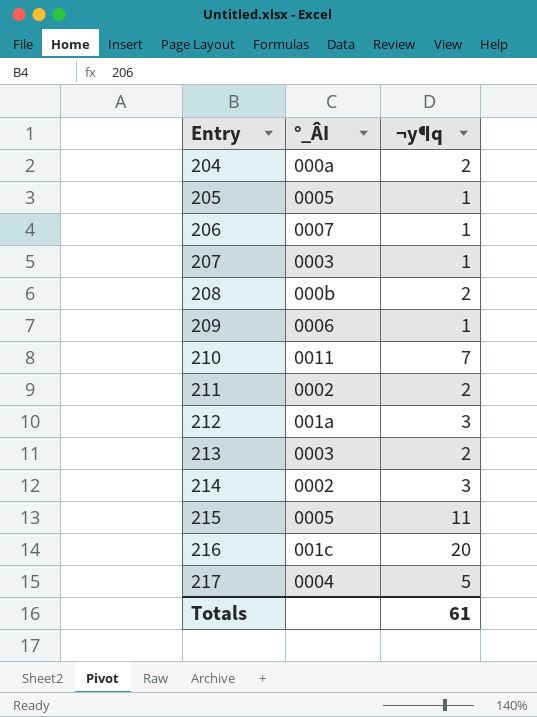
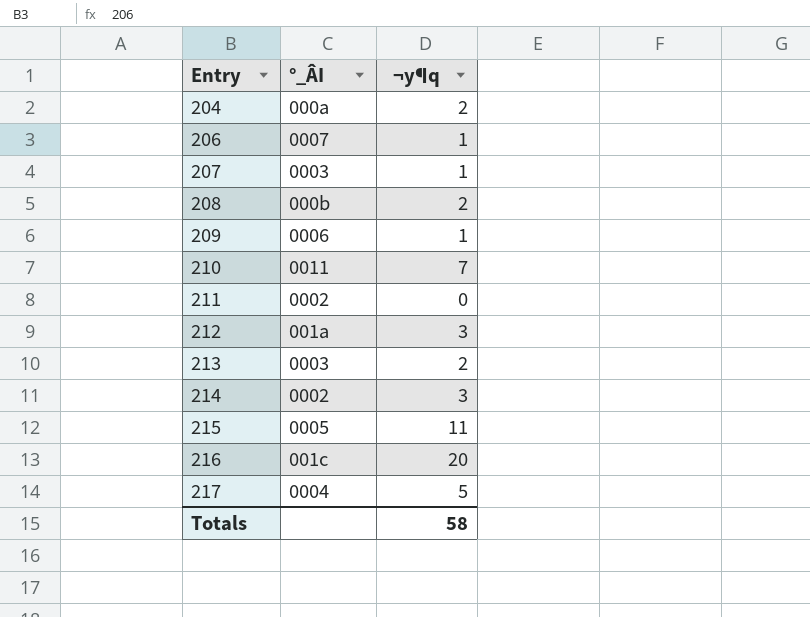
row 205: 0005 | 1 -> none
211 | ¬y¶q: 2 -> 0
Totals | ¬y¶q: 61 -> 58

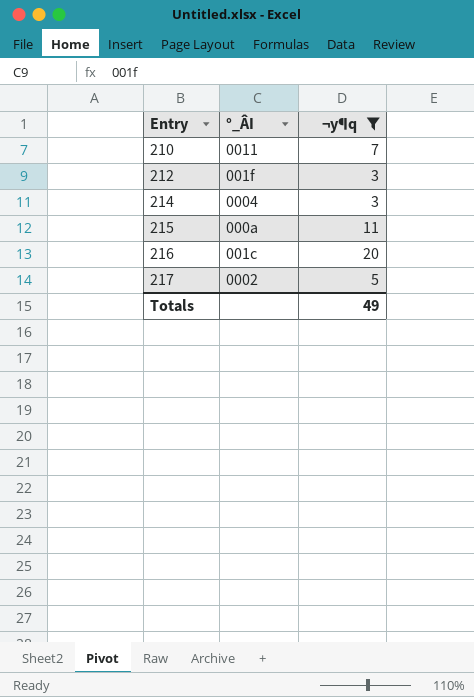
filter: none -> ¬y¶q >= 3
212 | °_ÂI: 001a -> 001f
214 | °_ÂI: 0002 -> 0004
215 | °_ÂI: 0005 -> 000a
217 | °_ÂI: 0004 -> 0002
Totals | ¬y¶q: 58 -> 49

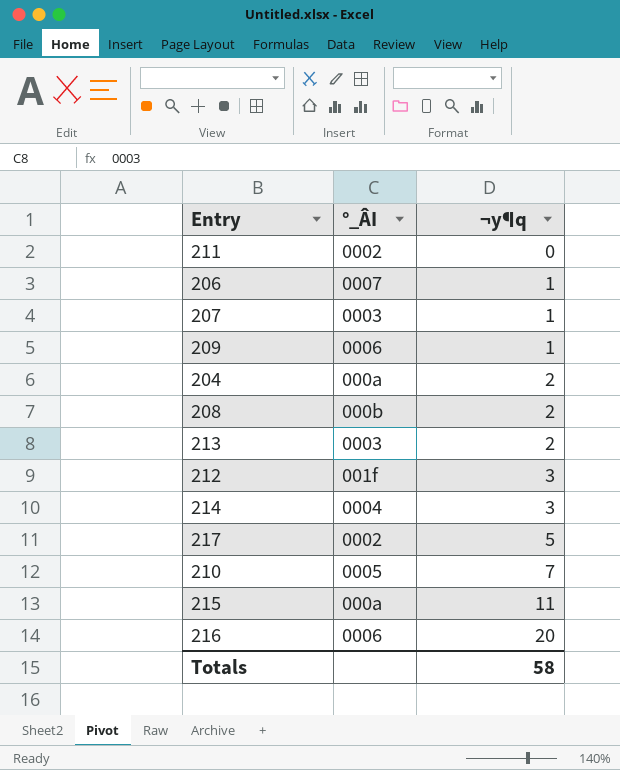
filter: ¬y¶q >= 3 -> none
row order: Entry ascending -> ¬y¶q ascending
210 | °_ÂI: 0011 -> 0005
216 | °_ÂI: 001c -> 0006
Totals | ¬y¶q: 49 -> 58

